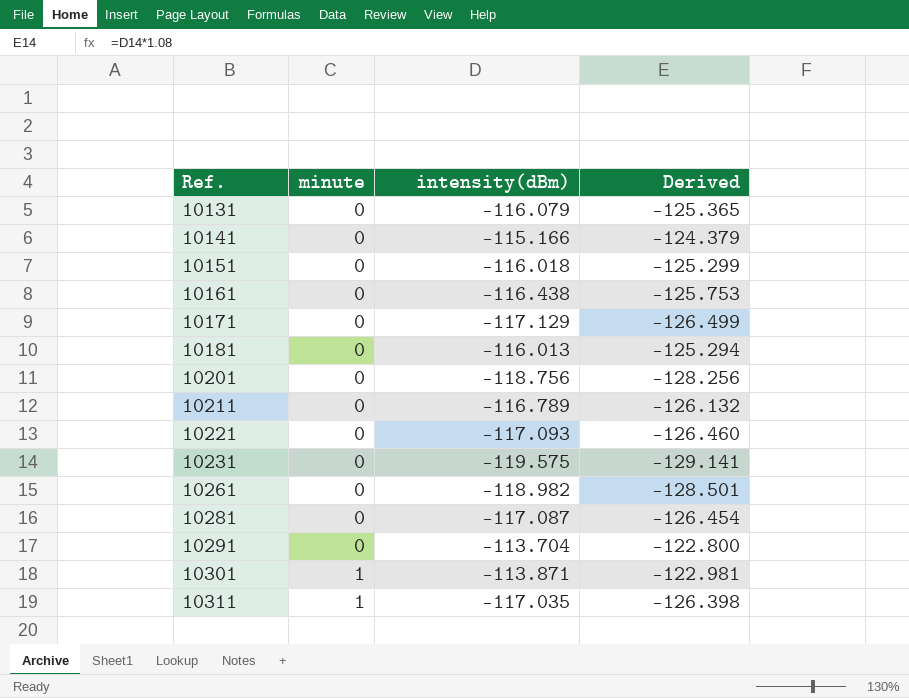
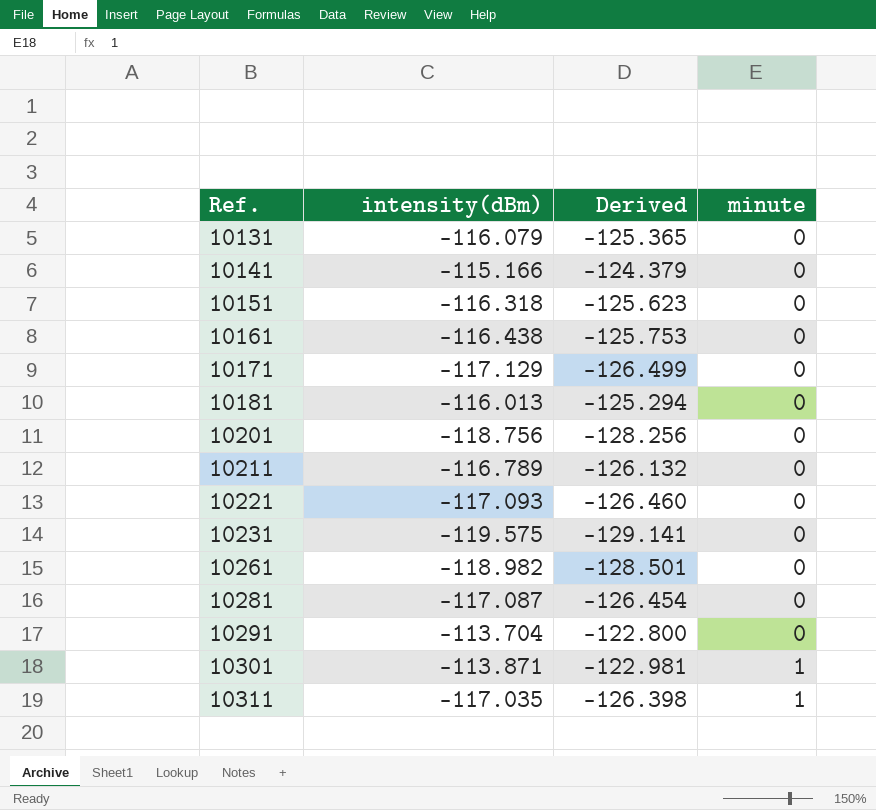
column minute | position: 2 -> 4
10151 | intensity(dBm): -116.018 -> -116.318
10151 | Derived: -125.299 -> -125.623

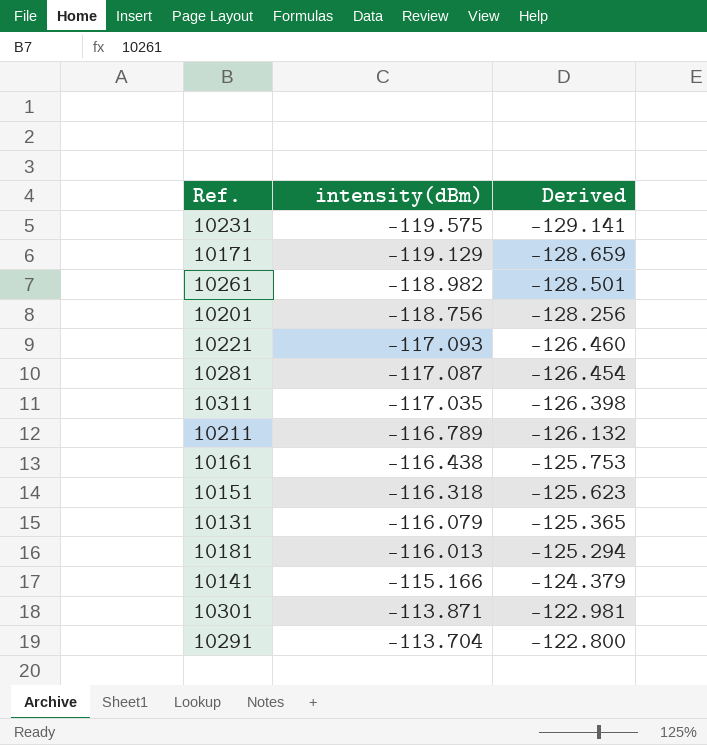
row order: Ref. ascending -> intensity(dBm) ascending
column minute | position: 4 -> none
10171 | intensity(dBm): -117.129 -> -119.129
10171 | Derived: -126.499 -> -128.659

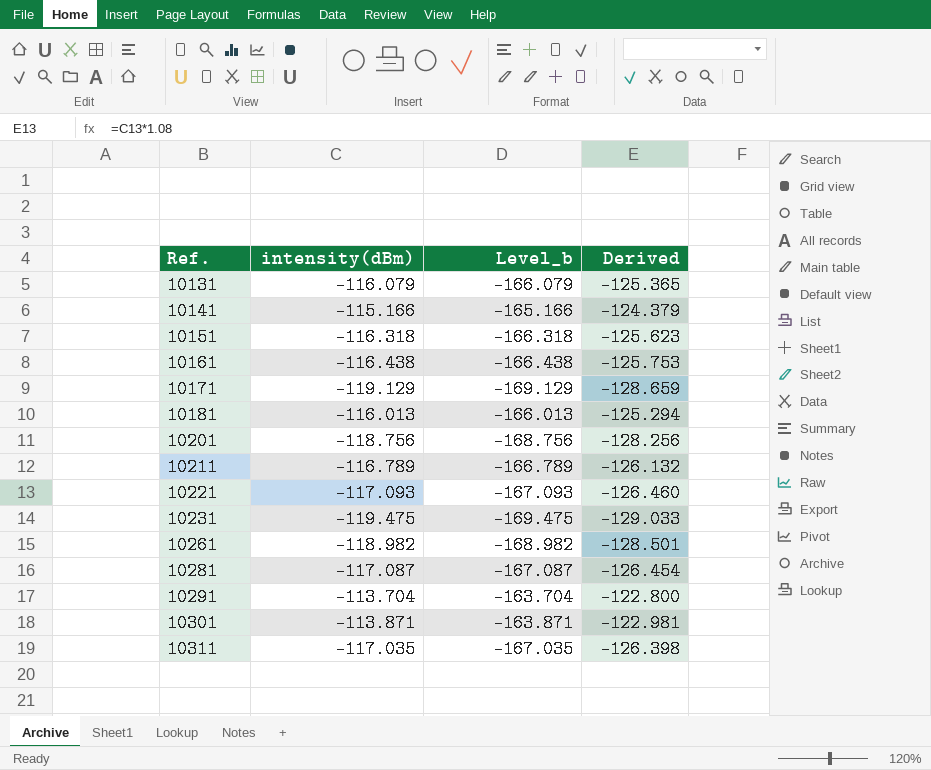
row order: intensity(dBm) ascending -> Ref. ascending
column Level_b | formula: none -> [intensity(dBm)] - 50
10231 | intensity(dBm): -119.575 -> -119.475
10231 | Derived: -129.141 -> -129.033

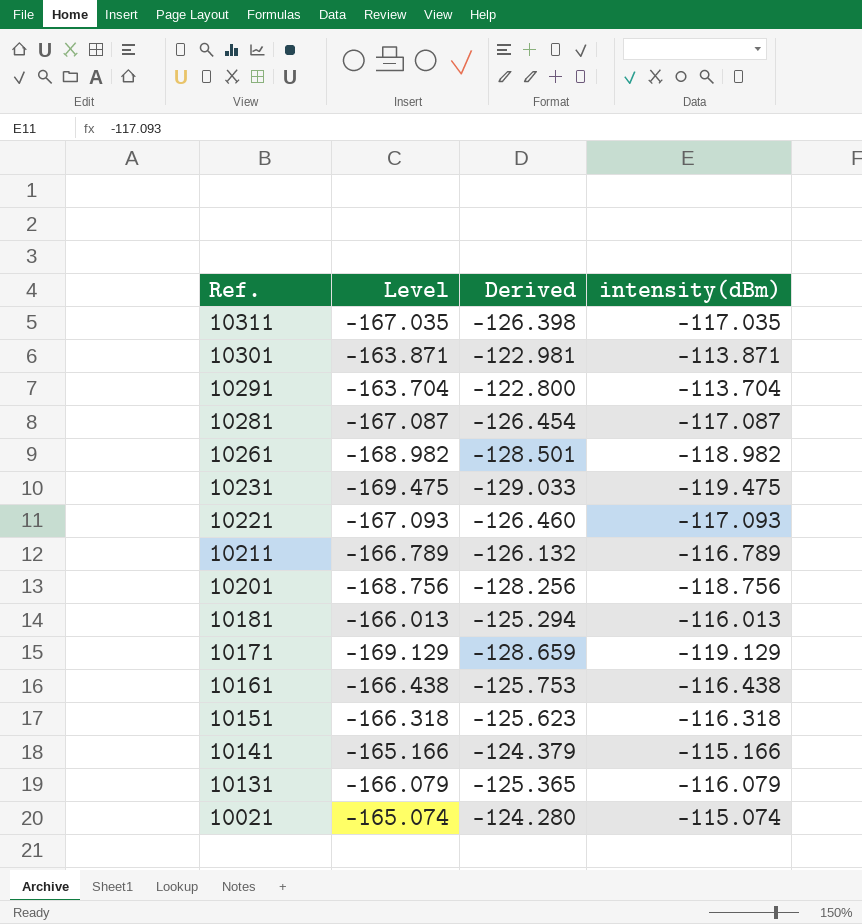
row order: Ref. ascending -> Ref. descending
column name: Level_b -> Level
column intensity(dBm) | position: 2 -> 4
row 10021: none -> -165.074 | -124.280 | -115.074

